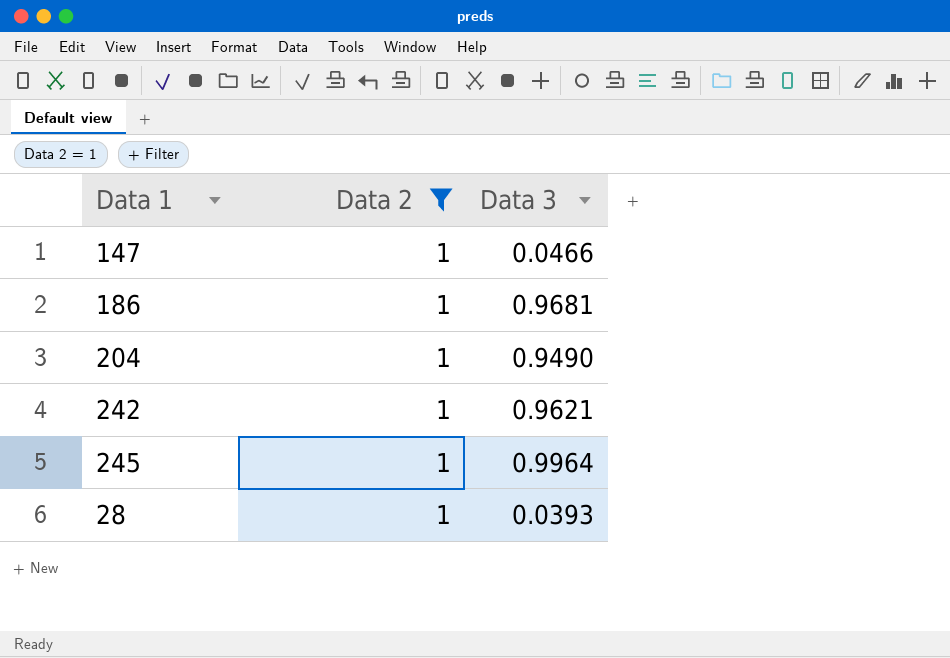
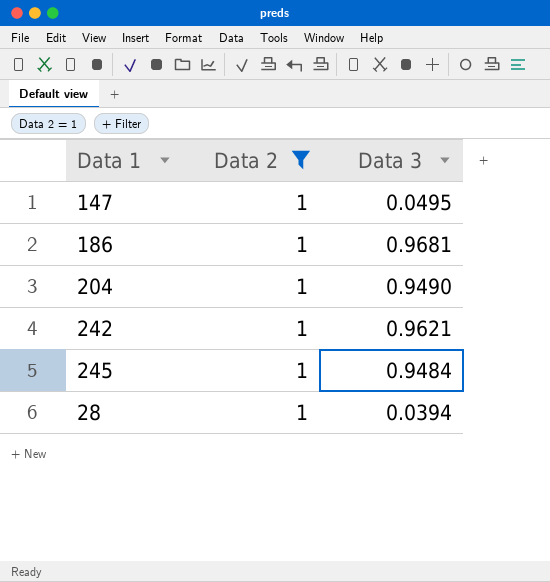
147 | Data 3: 0.0466 -> 0.0495
245 | Data 3: 0.9964 -> 0.9484
28 | Data 3: 0.0393 -> 0.0394

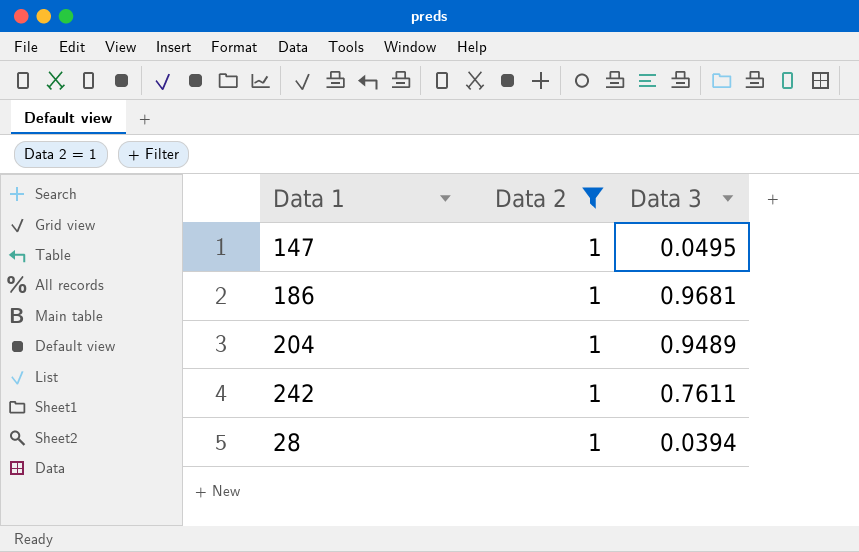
row 245: 1 | 0.9484 -> none
204 | Data 3: 0.9490 -> 0.9489
242 | Data 3: 0.9621 -> 0.7611

